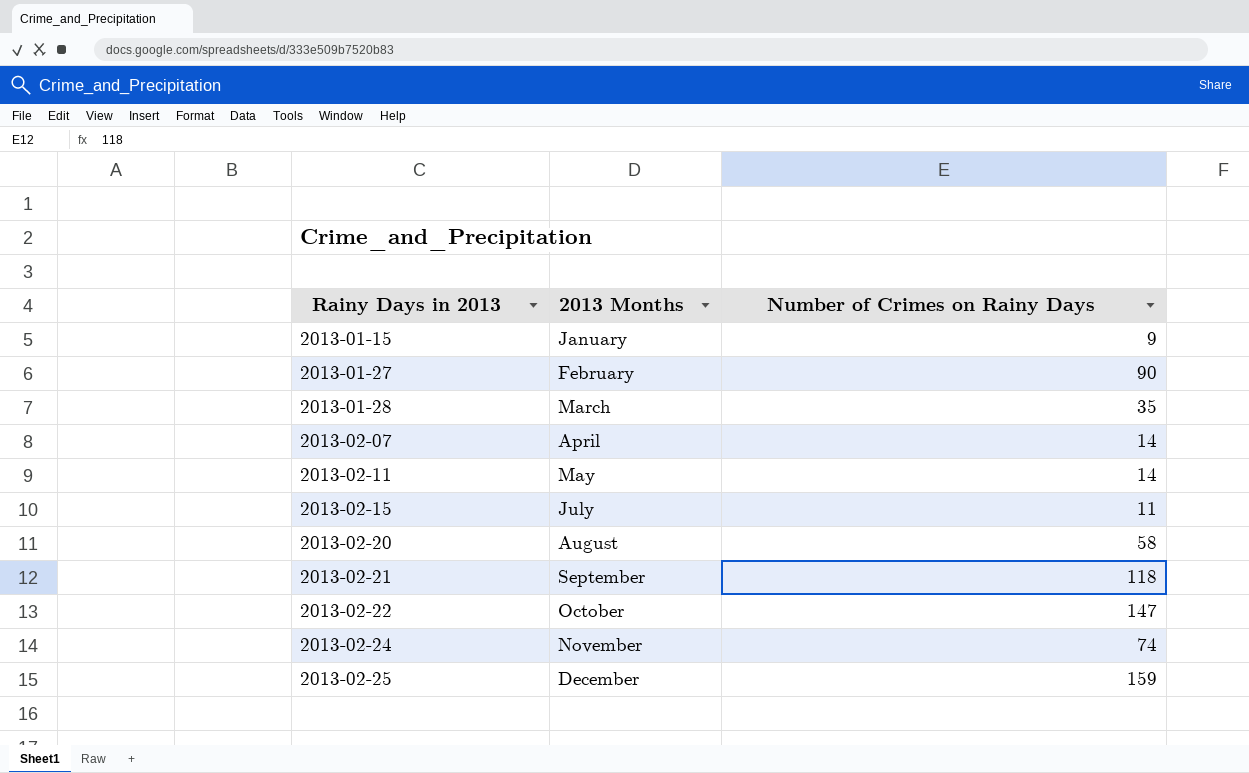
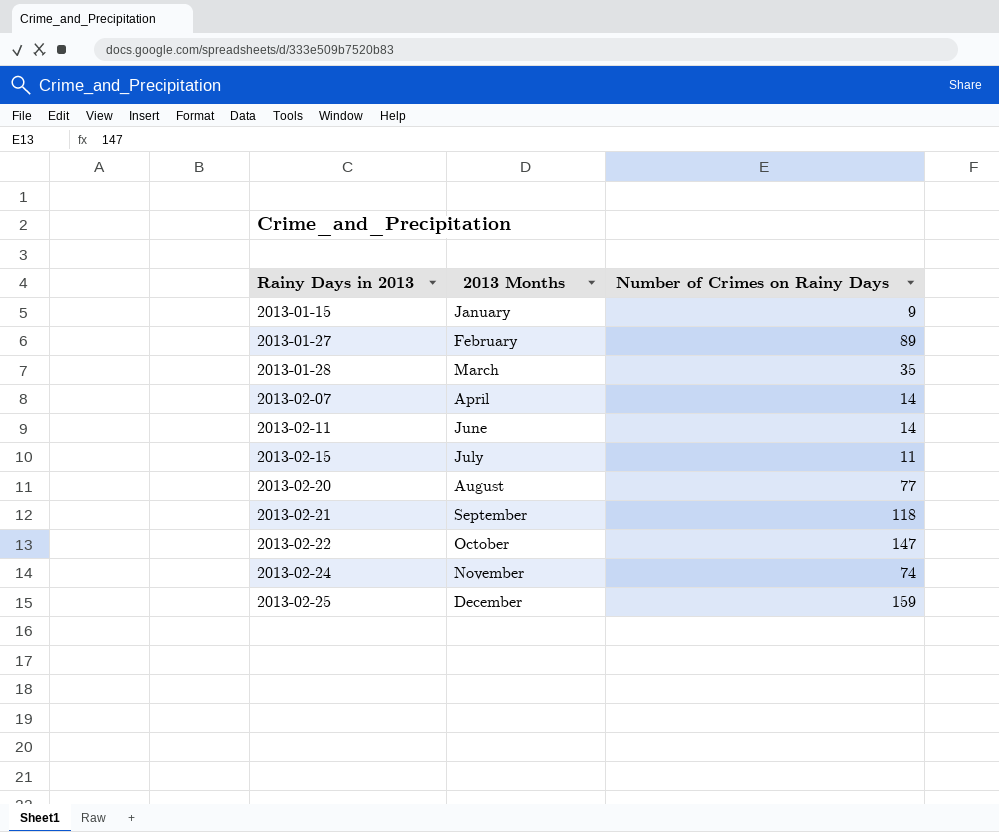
2013-01-27 | Number of Crimes on Rainy Days: 90 -> 89
2013-02-11 | 2013 Months: May -> June
2013-02-20 | Number of Crimes on Rainy Days: 58 -> 77

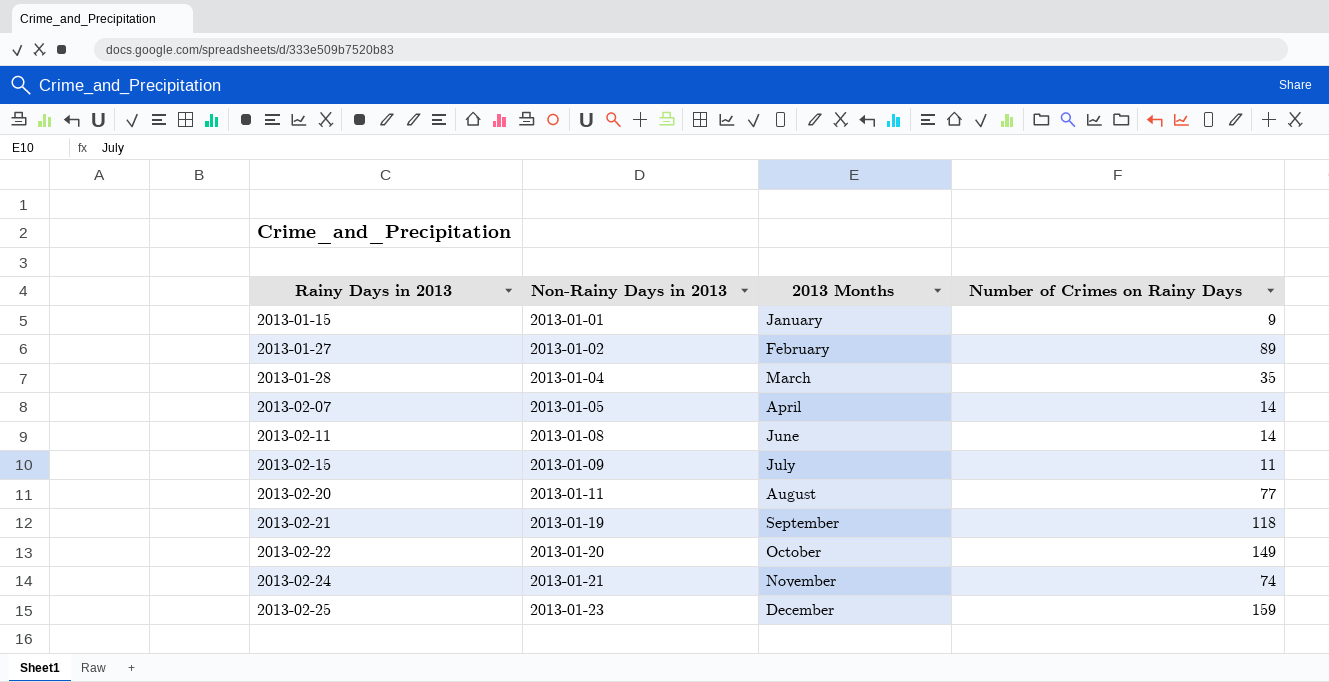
column Non-Rainy Days in 2013 | position: none -> 2
2013-02-22 | Number of Crimes on Rainy Days: 147 -> 149

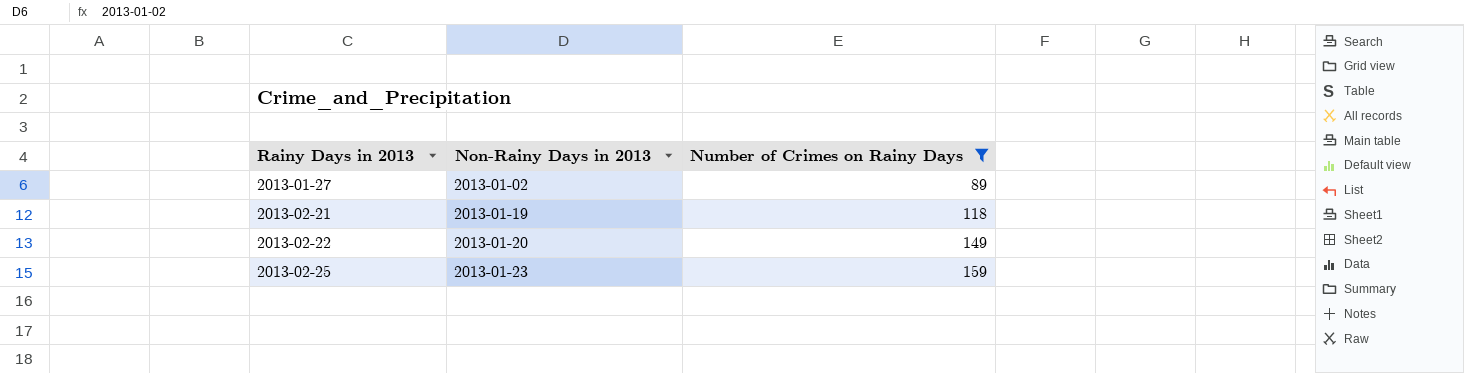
filter: none -> Number of Crimes on Rainy Days >= 89
column 2013 Months | position: 3 -> none

